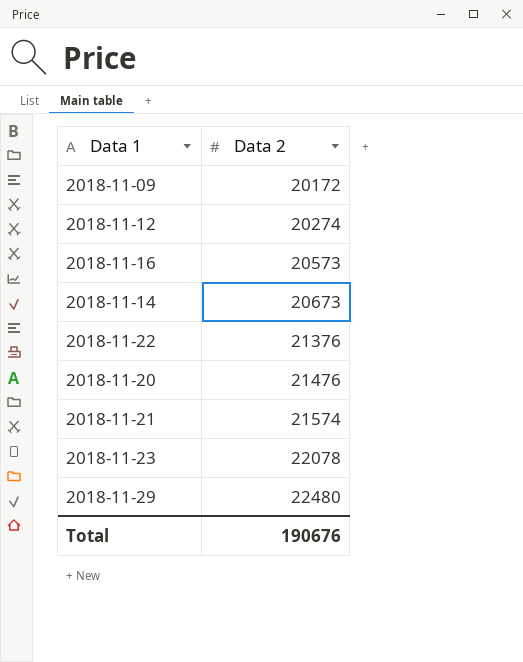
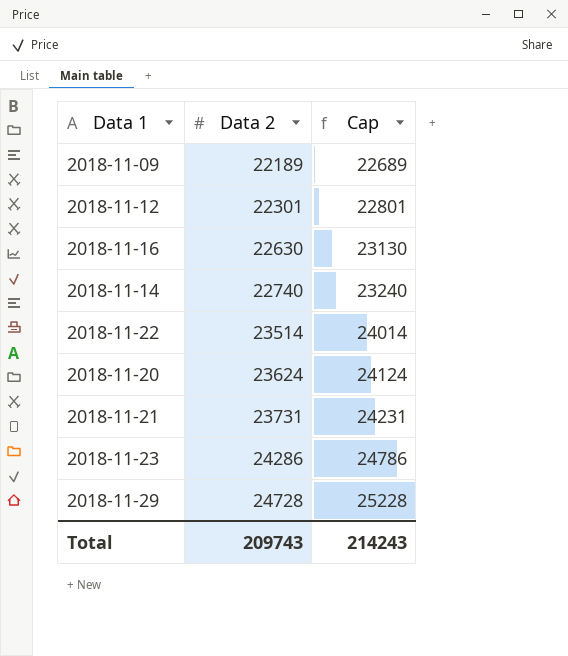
column Cap | formula: none -> [Data 2] + 500
2018-11-09 | Data 2: 20172 -> 22189
2018-11-12 | Data 2: 20274 -> 22301
2018-11-16 | Data 2: 20573 -> 22630
2018-11-14 | Data 2: 20673 -> 22740
2018-11-22 | Data 2: 21376 -> 23514
2018-11-20 | Data 2: 21476 -> 23624
2018-11-21 | Data 2: 21574 -> 23731
2018-11-23 | Data 2: 22078 -> 24286
2018-11-29 | Data 2: 22480 -> 24728
Total | Data 2: 190676 -> 209743

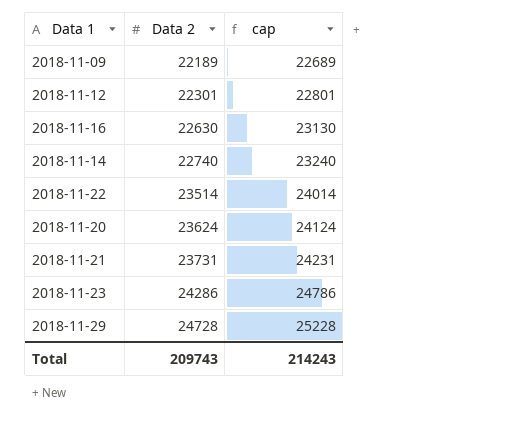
column name: Cap -> cap

